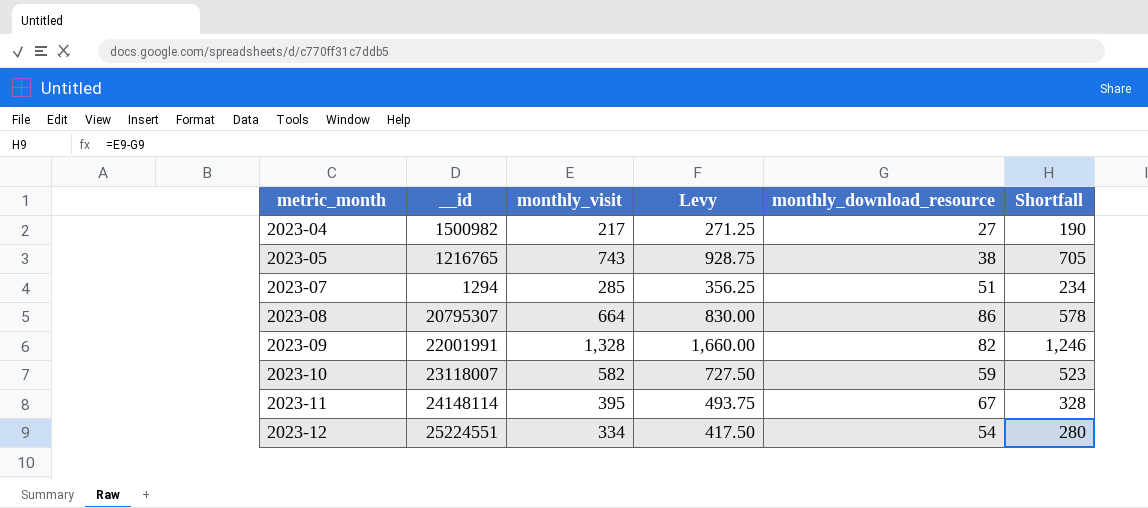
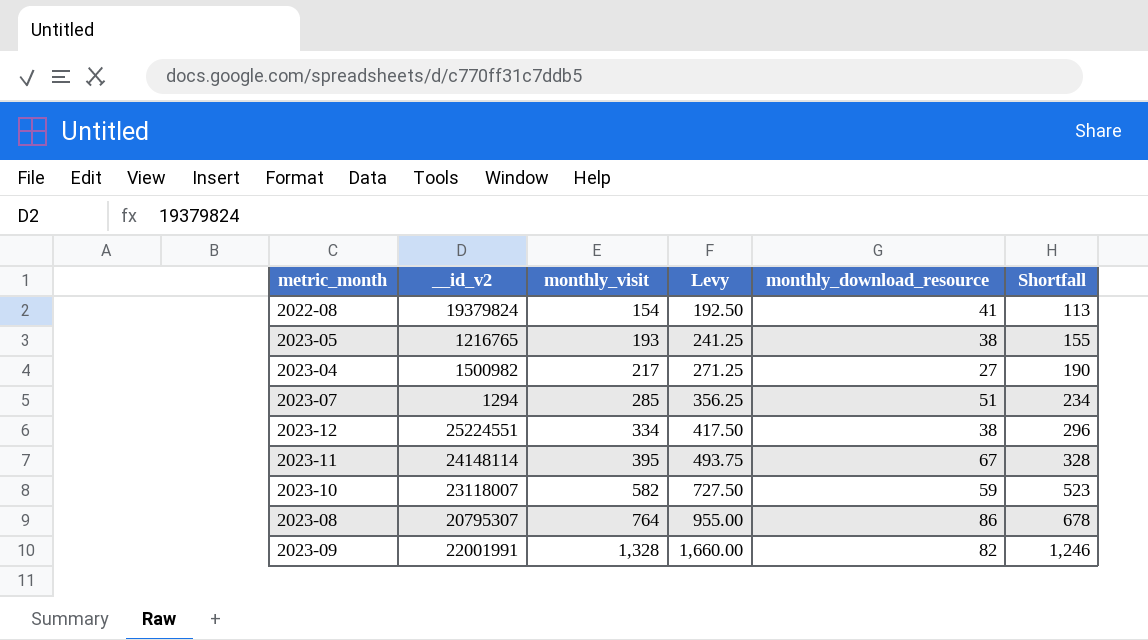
row order: metric_month ascending -> monthly_visit ascending
column name: __id -> __id_v2
row 2022-08: none -> 19379824 | 154 | 192.50 | 41 | 113
2023-05 | monthly_visit: 743 -> 193
2023-05 | Levy: 928.75 -> 241.25
2023-05 | Shortfall: 705 -> 155
2023-12 | monthly_download_resource: 54 -> 38
2023-12 | Shortfall: 280 -> 296
2023-08 | monthly_visit: 664 -> 764
2023-08 | Levy: 830.00 -> 955.00
2023-08 | Shortfall: 578 -> 678

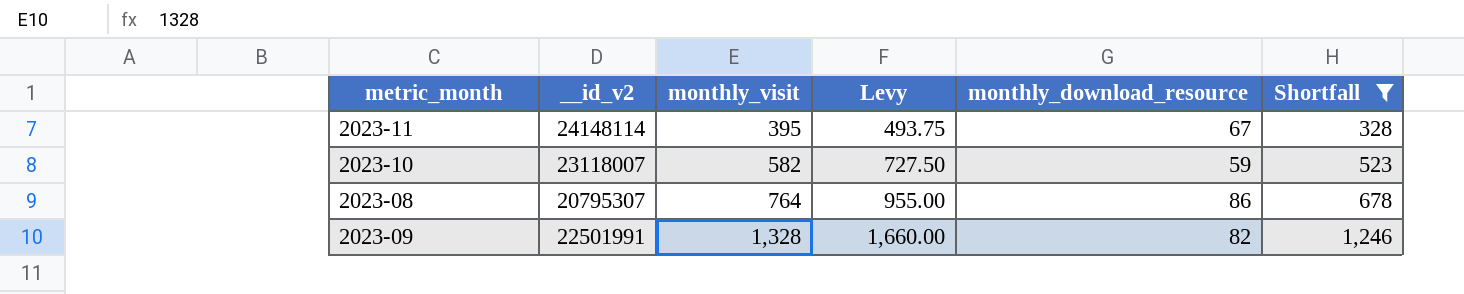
filter: none -> Shortfall >= 328
2023-09 | __id_v2: 22001991 -> 22501991

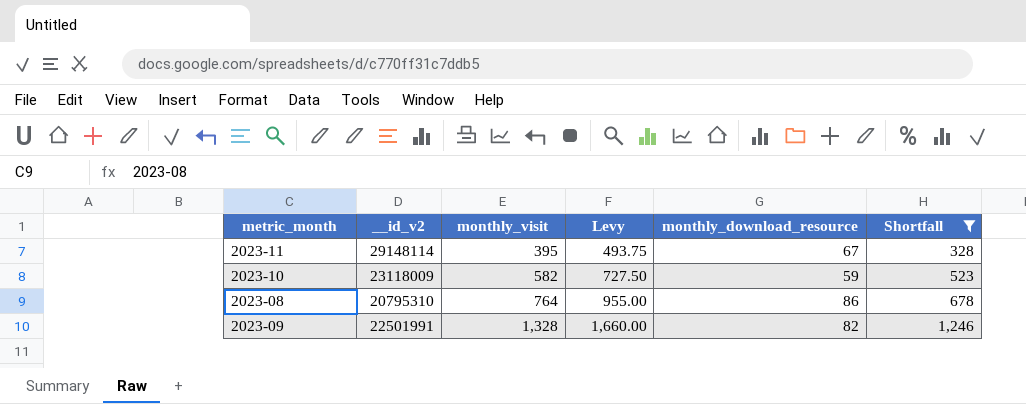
2023-11 | __id_v2: 24148114 -> 29148114
2023-10 | __id_v2: 23118007 -> 23118009
2023-08 | __id_v2: 20795307 -> 20795310

